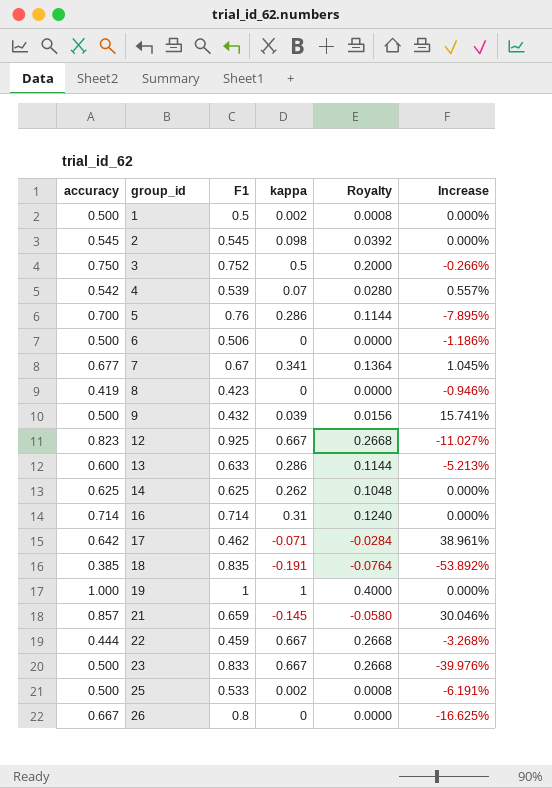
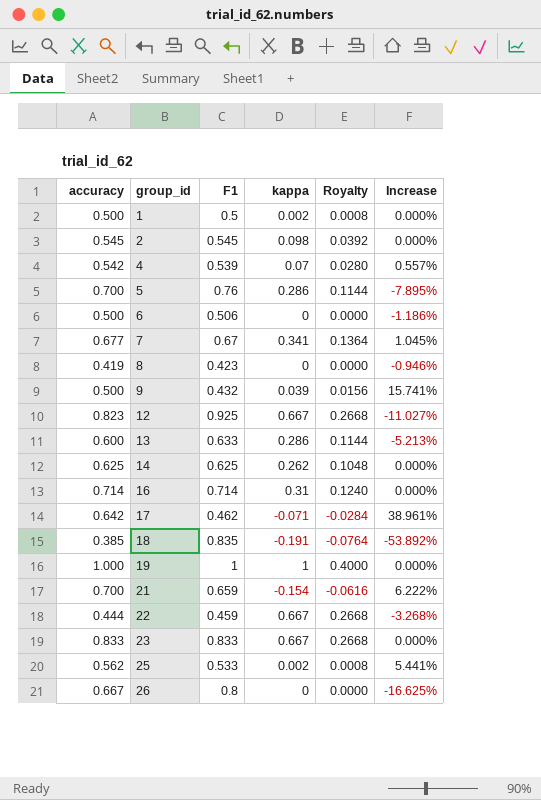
row 3: 0.750 | 0.752 | 0.5 | 0.2000 | -0.266% -> none
21 | accuracy: 0.857 -> 0.700
21 | kappa: -0.145 -> -0.154
21 | Royalty: -0.0580 -> -0.0616
21 | Increase: 30.046% -> 6.222%
23 | accuracy: 0.500 -> 0.833
23 | Increase: -39.976% -> 0.000%
25 | accuracy: 0.500 -> 0.562
25 | Increase: -6.191% -> 5.441%

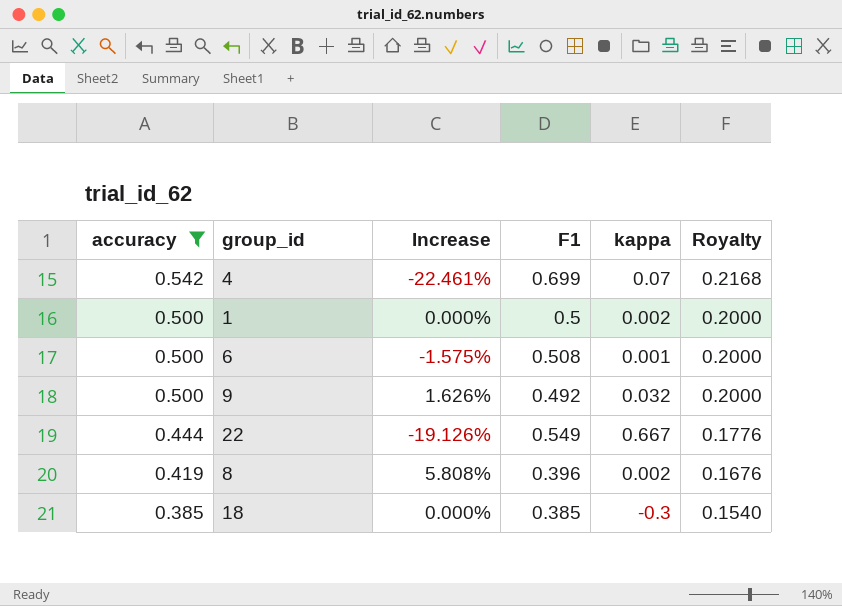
filter: none -> accuracy <= 0.542
row order: group_id ascending -> accuracy descending
column Increase | position: 6 -> 3
column Royalty | formula: [kappa] * 0.4 -> [accuracy] * 0.4
4 | Increase: 0.557% -> -22.461%
4 | F1: 0.539 -> 0.699
6 | Increase: -1.186% -> -1.575%
6 | F1: 0.506 -> 0.508
6 | kappa: 0 -> 0.001
9 | Increase: 15.741% -> 1.626%
9 | F1: 0.432 -> 0.492
9 | kappa: 0.039 -> 0.032
22 | Increase: -3.268% -> -19.126%
22 | F1: 0.459 -> 0.549
8 | Increase: -0.946% -> 5.808%
8 | F1: 0.423 -> 0.396
8 | kappa: 0 -> 0.002
18 | Increase: -53.892% -> 0.000%
18 | F1: 0.835 -> 0.385
18 | kappa: -0.191 -> -0.3

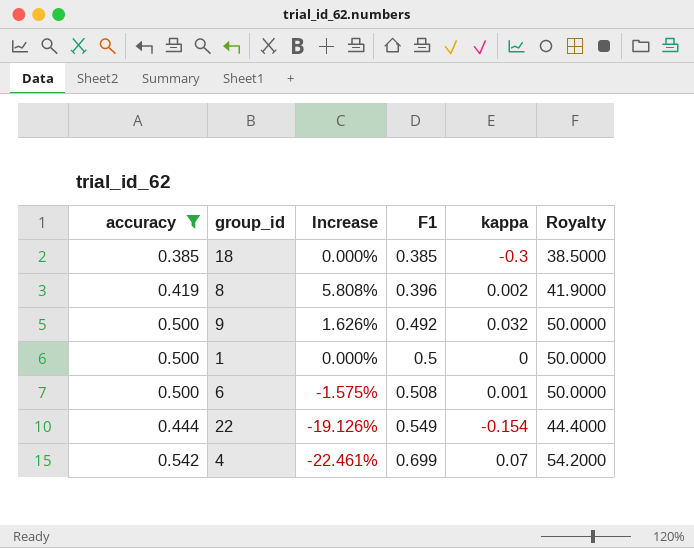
row order: accuracy descending -> F1 ascending
column Royalty | formula: [accuracy] * 0.4 -> [accuracy] * 100
1 | kappa: 0.002 -> 0
22 | kappa: 0.667 -> -0.154

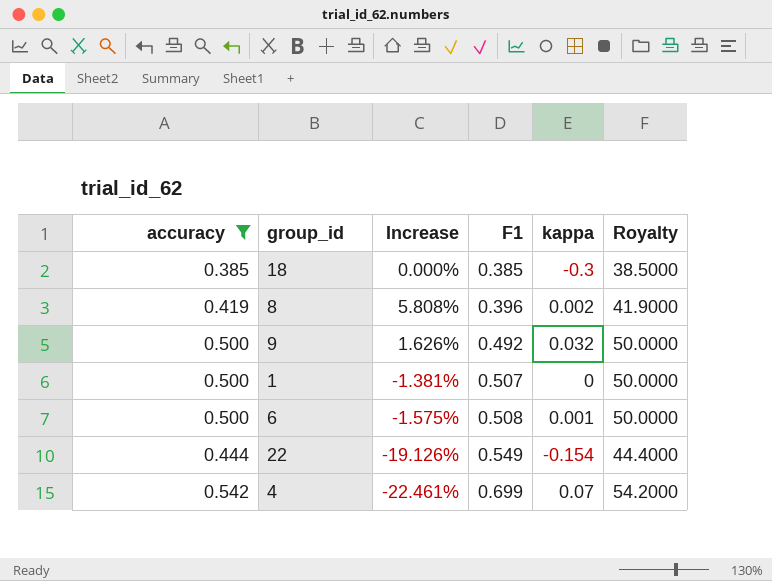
1 | Increase: 0.000% -> -1.381%
1 | F1: 0.5 -> 0.507

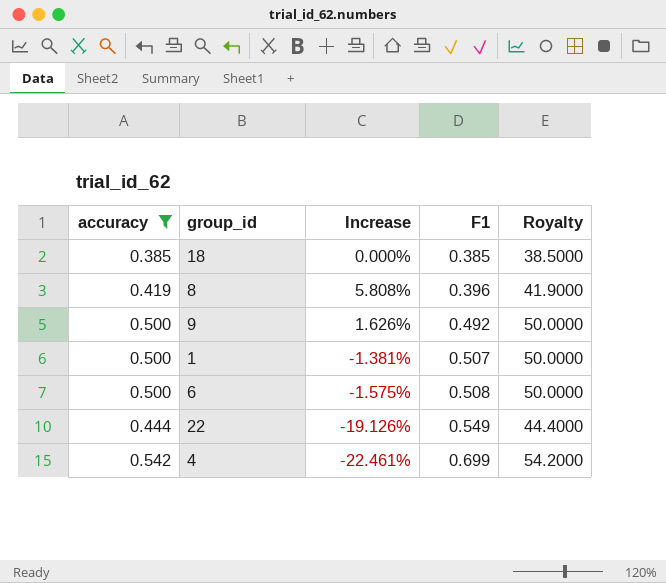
column kappa | position: 5 -> none

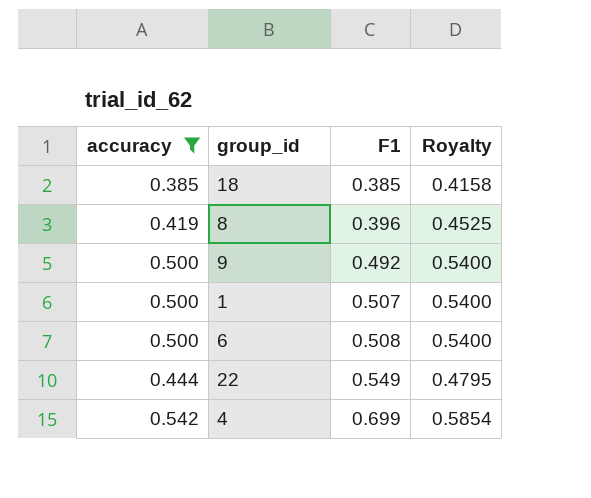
column Increase | formula: ([accuracy] - [F1]) / [F1] -> none
column Royalty | formula: [accuracy] * 100 -> [accuracy] * 1.08

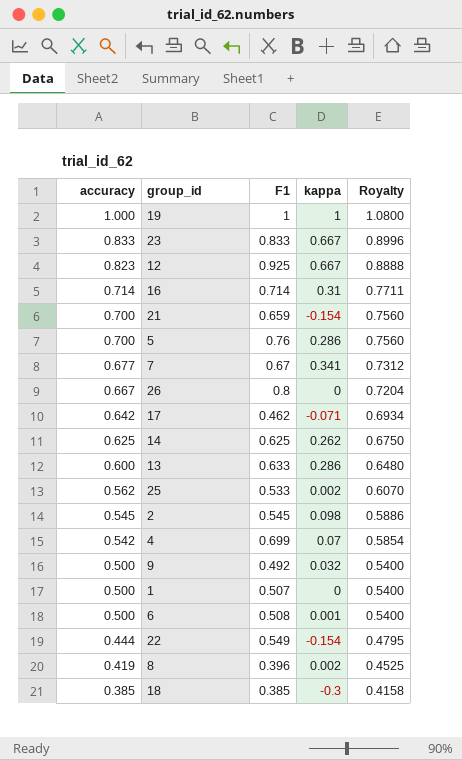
filter: accuracy <= 0.542 -> none
row order: F1 ascending -> accuracy descending
column kappa | position: none -> 4

